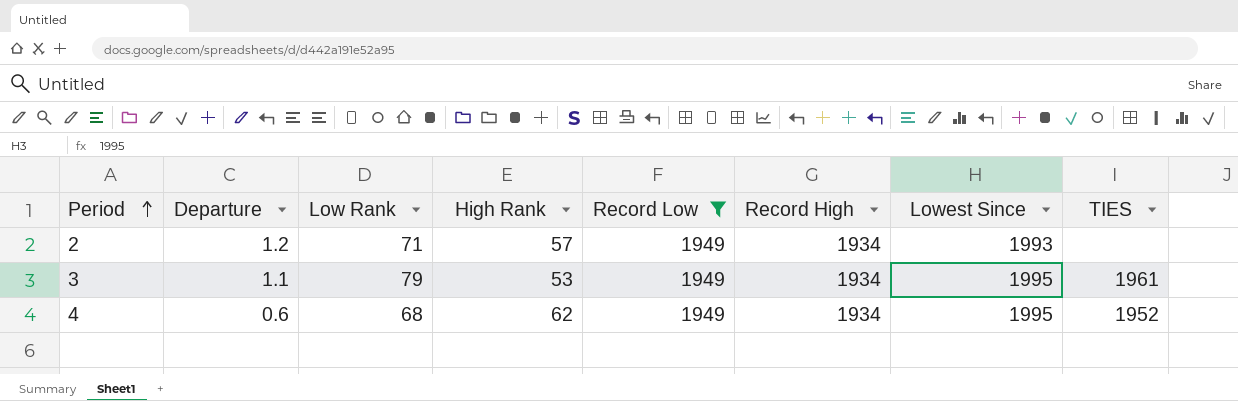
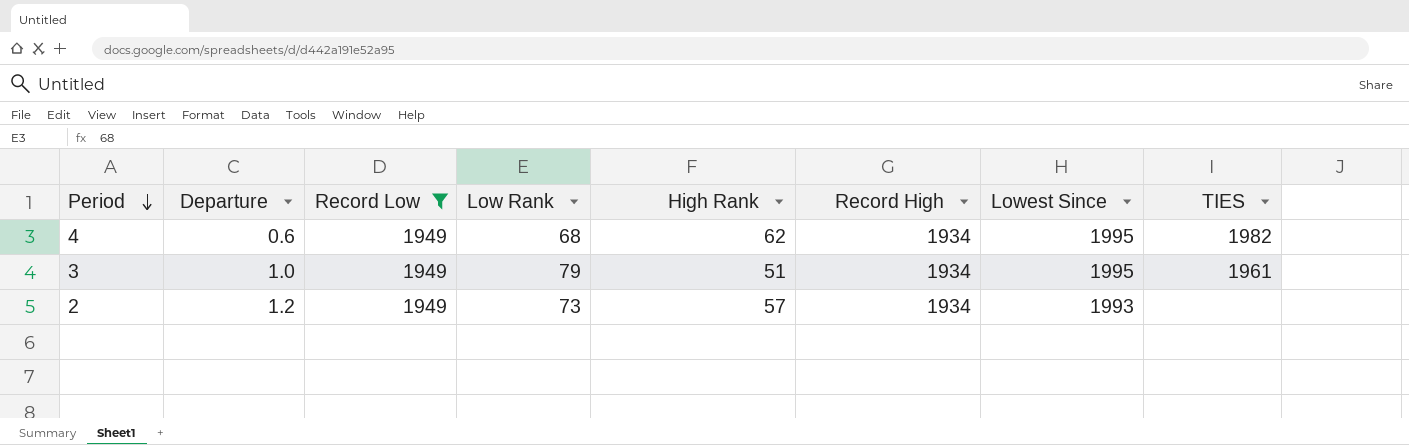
row order: Period ascending -> Period descending
column Record Low | position: 5 -> 3
4 | TIES: 1952 -> 1982
3 | Departure: 1.1 -> 1.0
3 | High Rank: 53 -> 51
2 | Low Rank: 71 -> 73

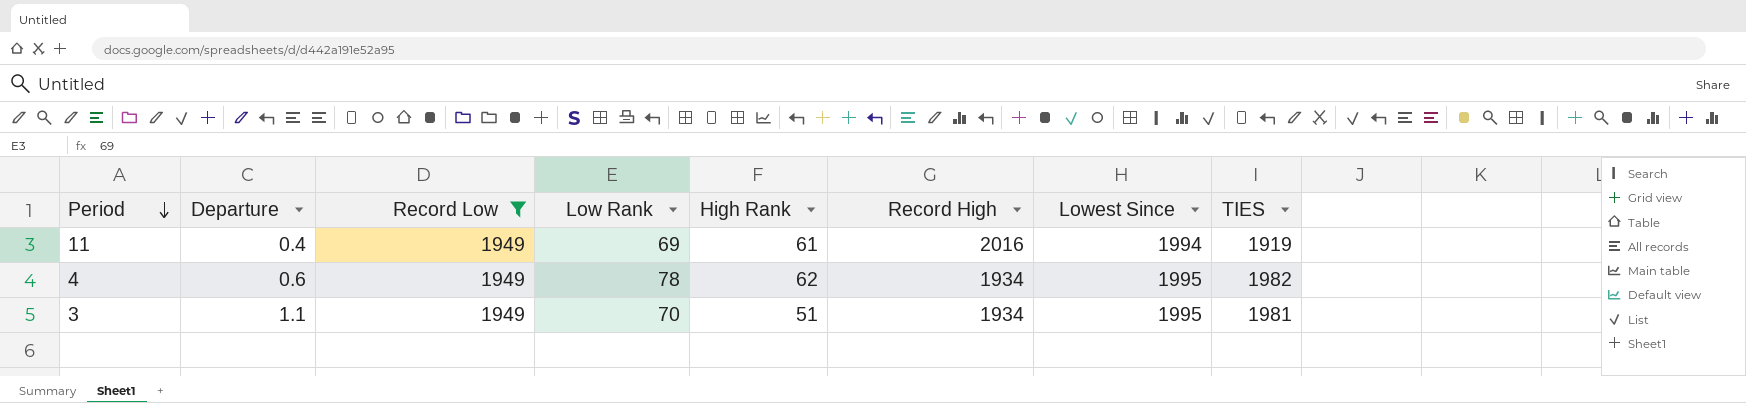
row 2: 1.2 | 1949 | 73 | 57 | 1934 | 1993 | none -> none
row 11: none -> 0.4 | 1949 | 69 | 61 | 2016 | 1994 | 1919
4 | Low Rank: 68 -> 78
3 | Departure: 1.0 -> 1.1
3 | Low Rank: 79 -> 70
3 | TIES: 1961 -> 1981

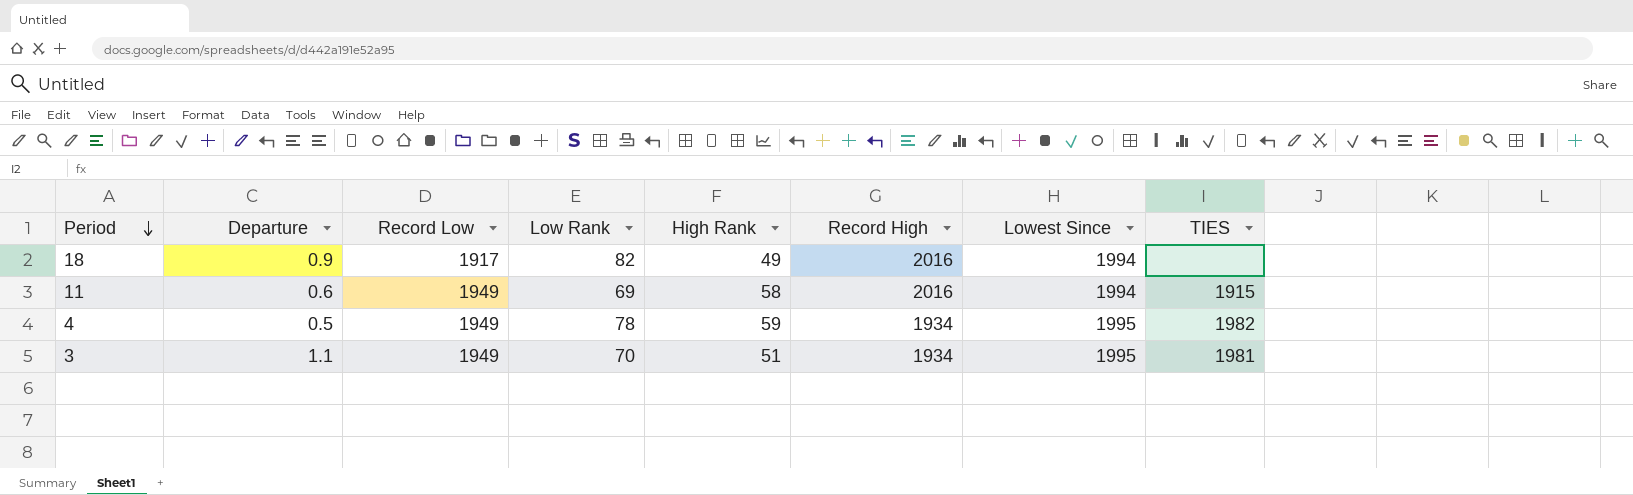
filter: Record Low = 1949 -> none
11 | Departure: 0.4 -> 0.6
11 | High Rank: 61 -> 58
11 | TIES: 1919 -> 1915
4 | Departure: 0.6 -> 0.5
4 | High Rank: 62 -> 59

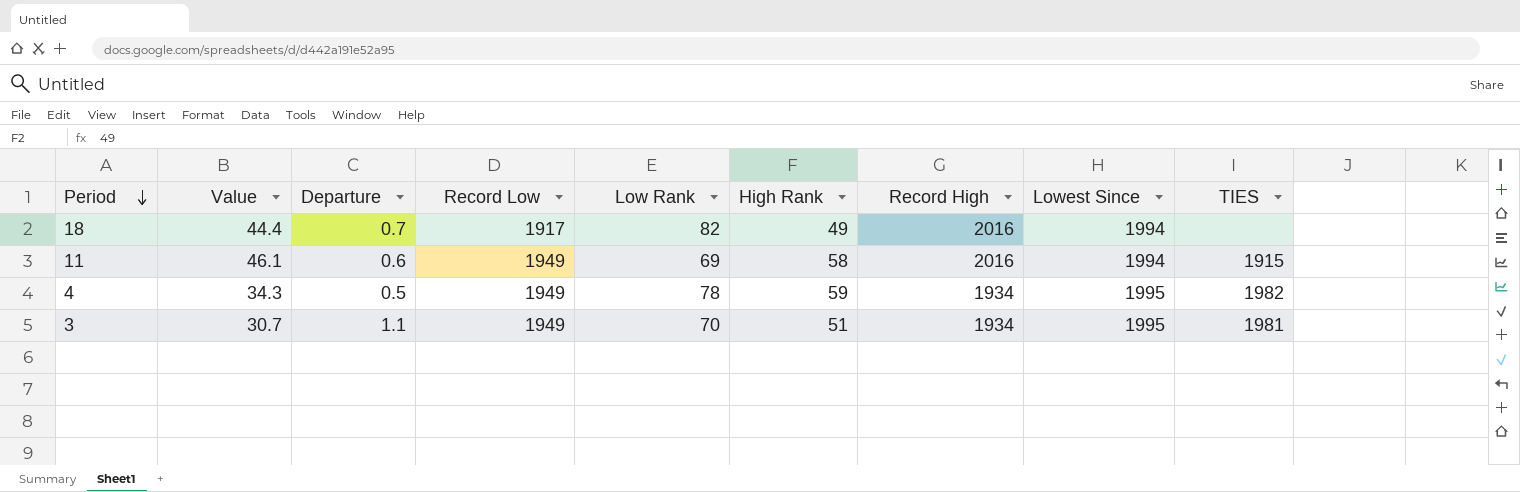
column Value | position: none -> 2
18 | Departure: 0.9 -> 0.7

